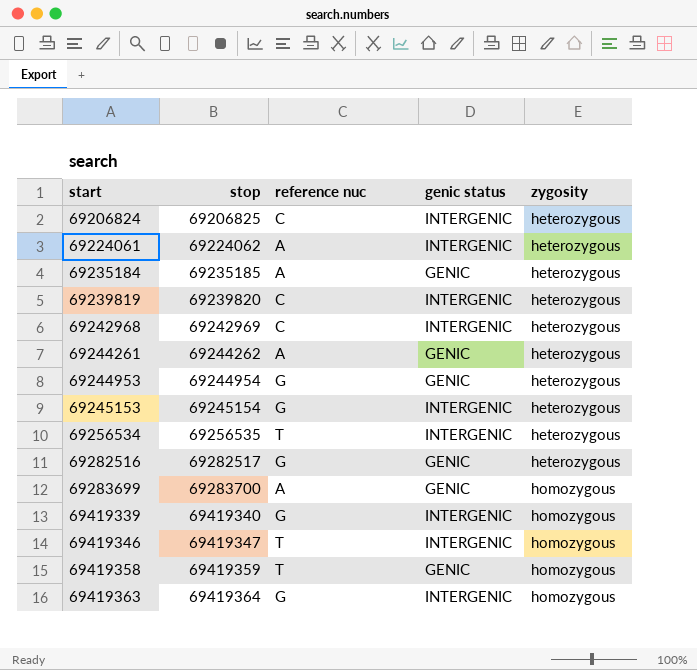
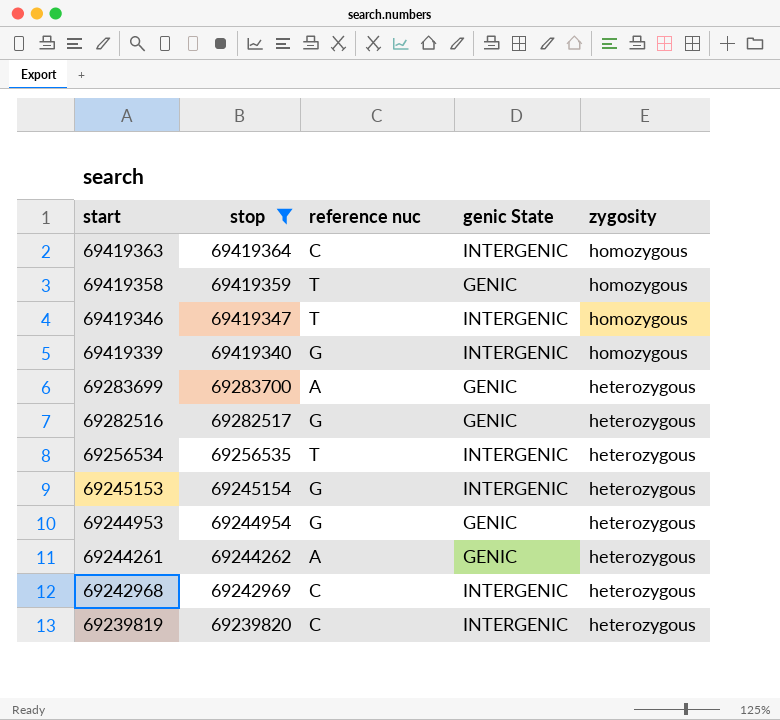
filter: none -> stop >= 69239820
row order: start ascending -> start descending
column name: genic status -> genic State
69419363 | reference nuc: G -> C
69283699 | zygosity: homozygous -> heterozygous

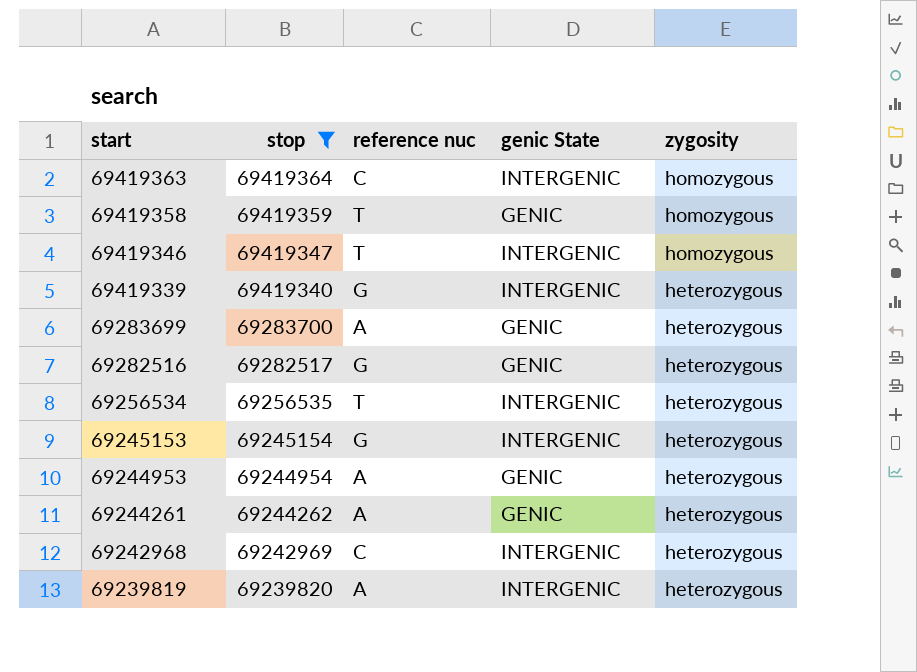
69419339 | zygosity: homozygous -> heterozygous
69244953 | reference nuc: G -> A
69239819 | reference nuc: C -> A

